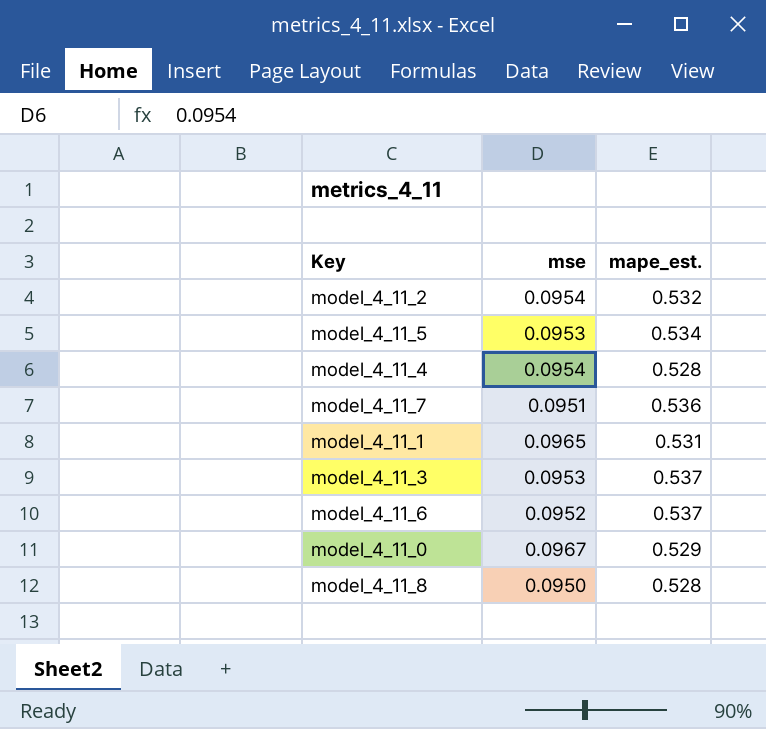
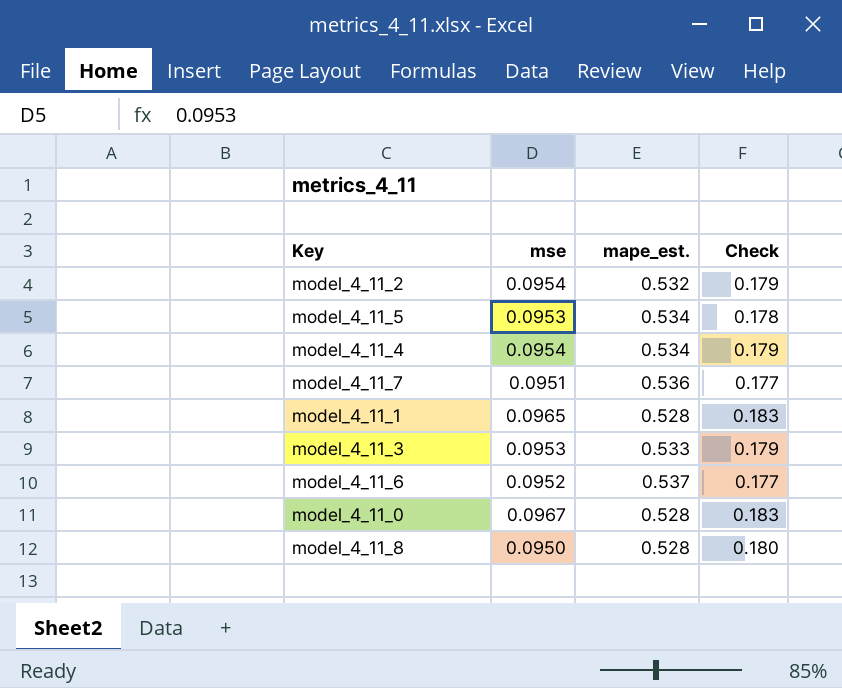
column Check | formula: none -> [mse] / [mape_est.]
model_4_11_4 | mape_est.: 0.528 -> 0.534
model_4_11_1 | mape_est.: 0.531 -> 0.528
model_4_11_3 | mape_est.: 0.537 -> 0.533
model_4_11_0 | mape_est.: 0.529 -> 0.528

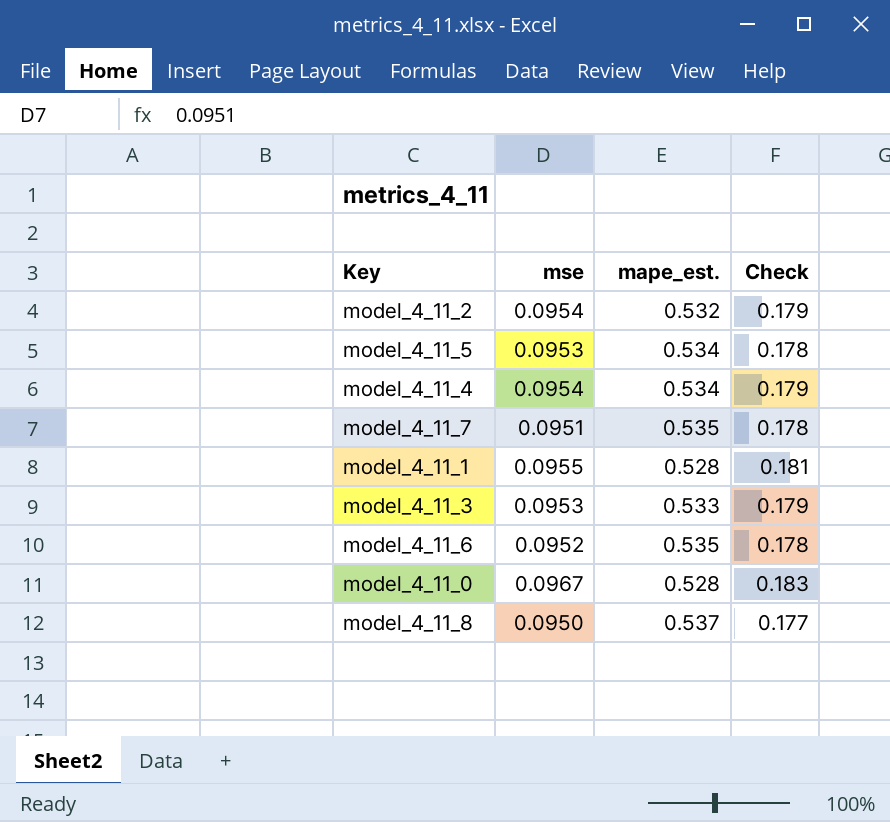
model_4_11_7 | mape_est.: 0.536 -> 0.535
model_4_11_7 | Check: 0.177 -> 0.178
model_4_11_1 | mse: 0.0965 -> 0.0955
model_4_11_1 | Check: 0.183 -> 0.181
model_4_11_6 | mape_est.: 0.537 -> 0.535
model_4_11_6 | Check: 0.177 -> 0.178
model_4_11_8 | mape_est.: 0.528 -> 0.537
model_4_11_8 | Check: 0.180 -> 0.177

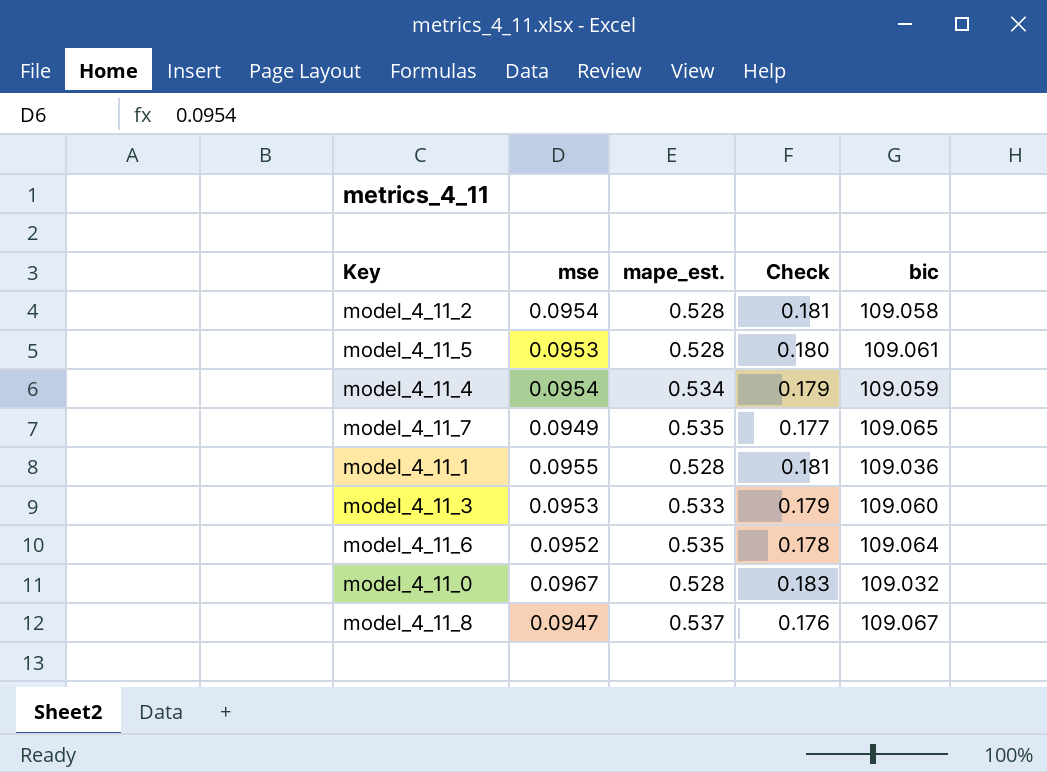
column bic | position: none -> 5
model_4_11_2 | mape_est.: 0.532 -> 0.528
model_4_11_2 | Check: 0.179 -> 0.181
model_4_11_5 | mape_est.: 0.534 -> 0.528
model_4_11_5 | Check: 0.178 -> 0.180
model_4_11_7 | mse: 0.0951 -> 0.0949
model_4_11_7 | Check: 0.178 -> 0.177
model_4_11_8 | mse: 0.0950 -> 0.0947
model_4_11_8 | Check: 0.177 -> 0.176

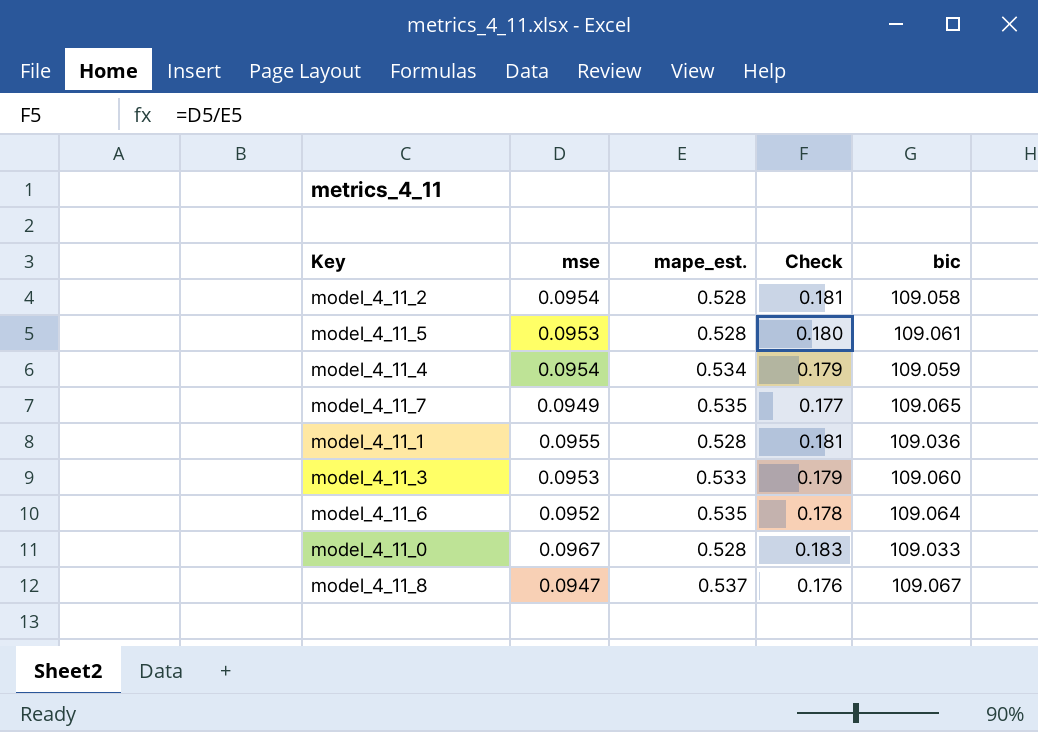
model_4_11_0 | bic: 109.032 -> 109.033

